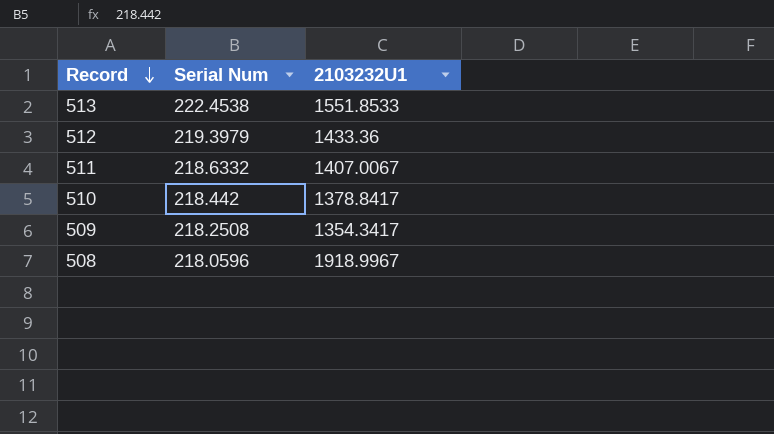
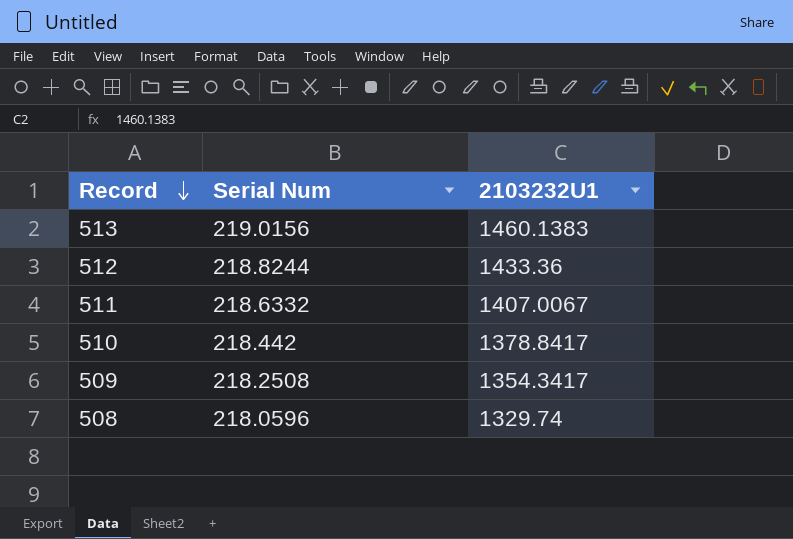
513 | Serial Num: 222.4538 -> 219.0156
513 | 2103232U1: 1551.8533 -> 1460.1383
512 | Serial Num: 219.3979 -> 218.8244
508 | 2103232U1: 1918.9967 -> 1329.74

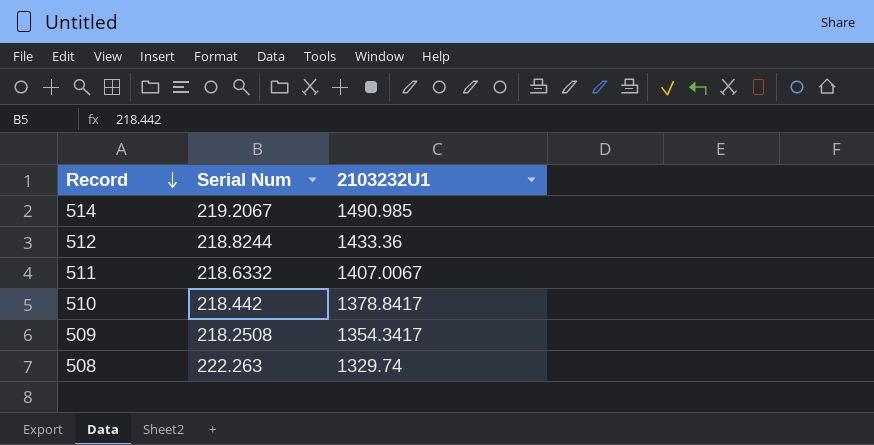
row 513: 219.0156 | 1460.1383 -> none
row 514: none -> 219.2067 | 1490.985
508 | Serial Num: 218.0596 -> 222.263

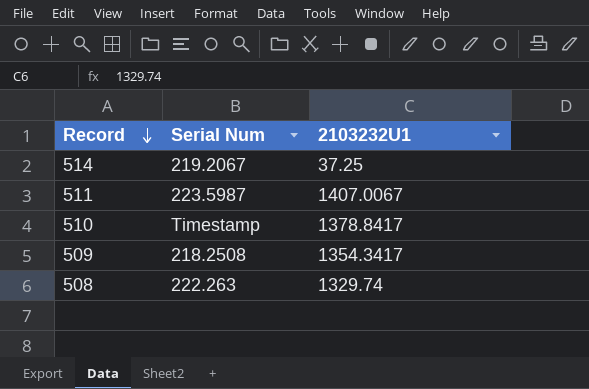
row 512: 218.8244 | 1433.36 -> none
514 | 2103232U1: 1490.985 -> 37.25
511 | Serial Num: 218.6332 -> 223.5987
510 | Serial Num: 218.442 -> Timestamp

